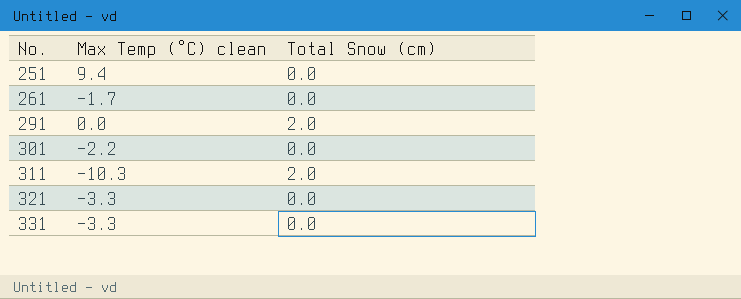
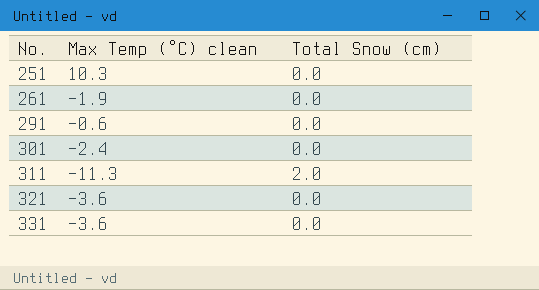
251 | Max Temp (°C) clean: 9.4 -> 10.3
261 | Max Temp (°C) clean: -1.7 -> -1.9
291 | Max Temp (°C) clean: 0.0 -> -0.6
291 | Total Snow (cm): 2.0 -> 0.0
301 | Max Temp (°C) clean: -2.2 -> -2.4
311 | Max Temp (°C) clean: -10.3 -> -11.3
321 | Max Temp (°C) clean: -3.3 -> -3.6
331 | Max Temp (°C) clean: -3.3 -> -3.6

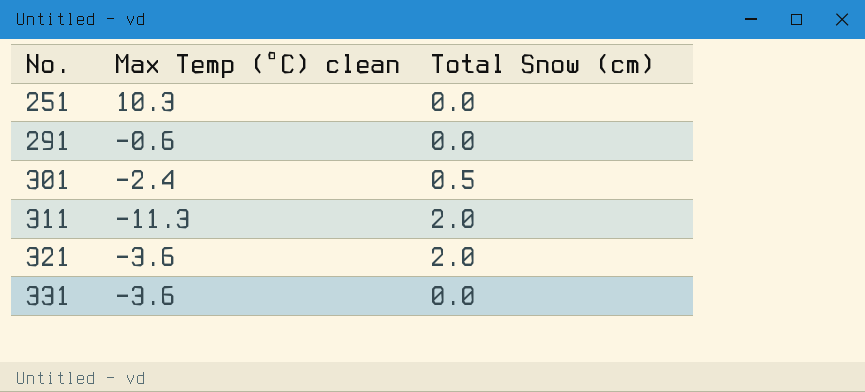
row 261: -1.9 | 0.0 -> none
301 | Total Snow (cm): 0.0 -> 0.5
321 | Total Snow (cm): 0.0 -> 2.0

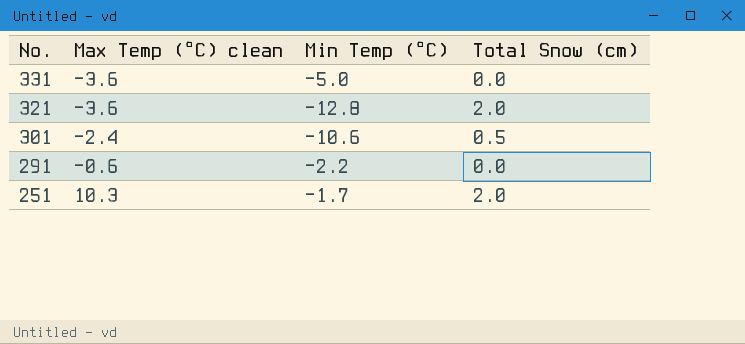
row order: No. ascending -> No. descending
column Min Temp (°C) | position: none -> 3
row 311: -11.3 | 2.0 -> none
251 | Total Snow (cm): 0.0 -> 2.0

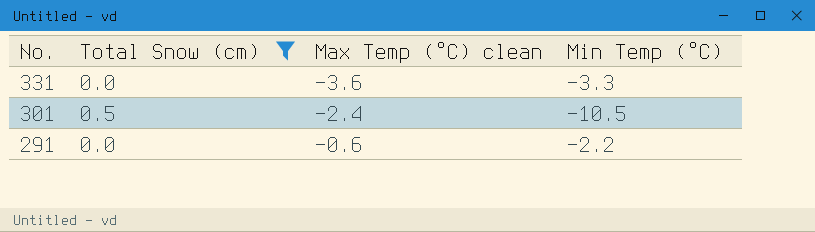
filter: none -> Total Snow (cm) != 2.0
column Total Snow (cm) | position: 4 -> 2
331 | Min Temp (°C): -5.0 -> -3.3
301 | Min Temp (°C): -10.6 -> -10.5

